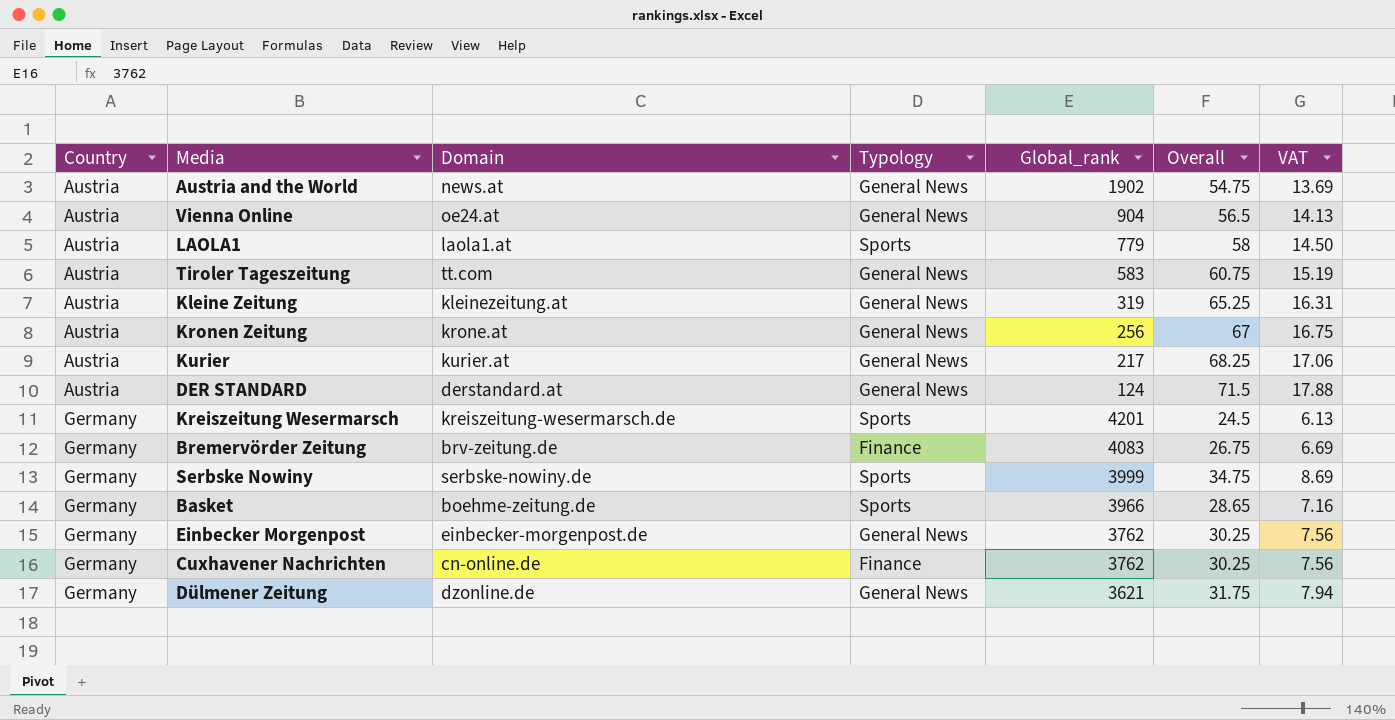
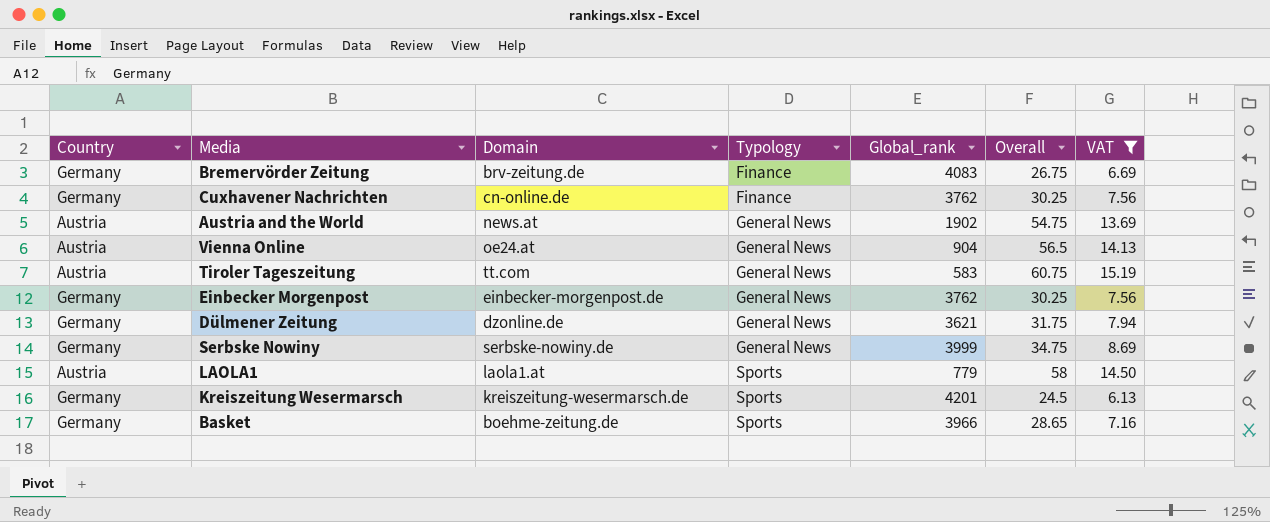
filter: none -> VAT <= 15.19
row order: Country ascending -> Typology ascending
Serbske Nowiny | Typology: Sports -> General News

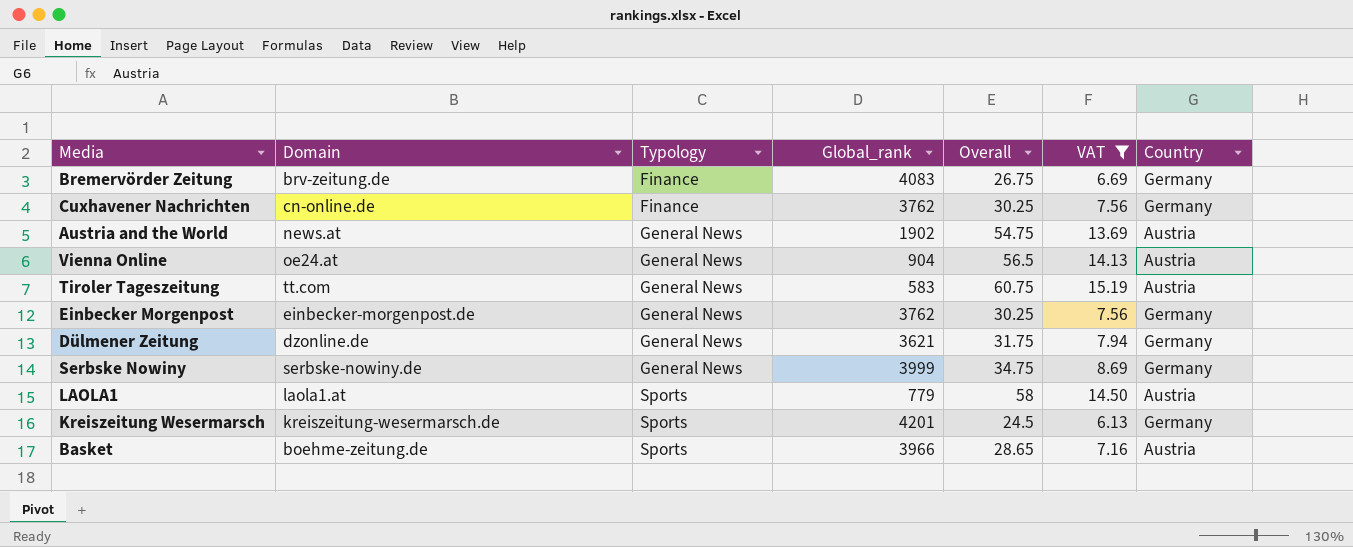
column Country | position: 1 -> 7
Basket | Country: Germany -> Austria

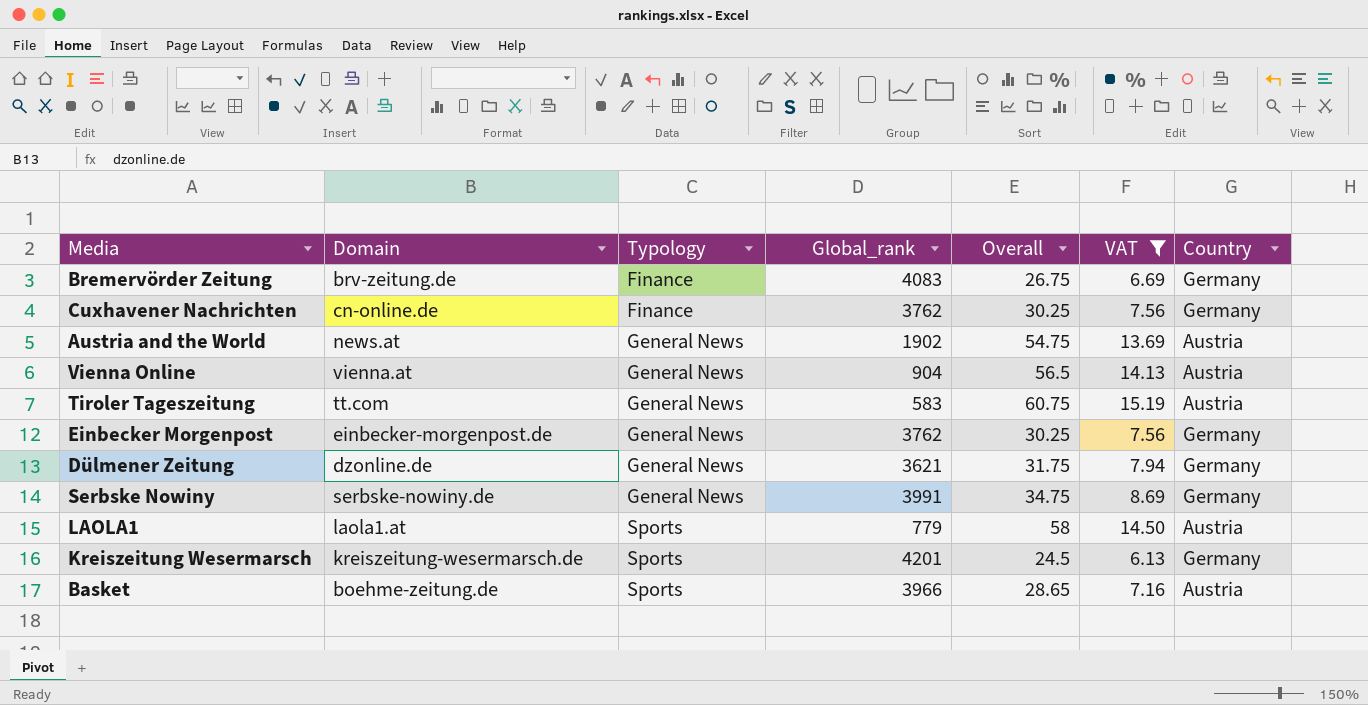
Vienna Online | Domain: oe24.at -> vienna.at
Serbske Nowiny | Global_rank: 3999 -> 3991

